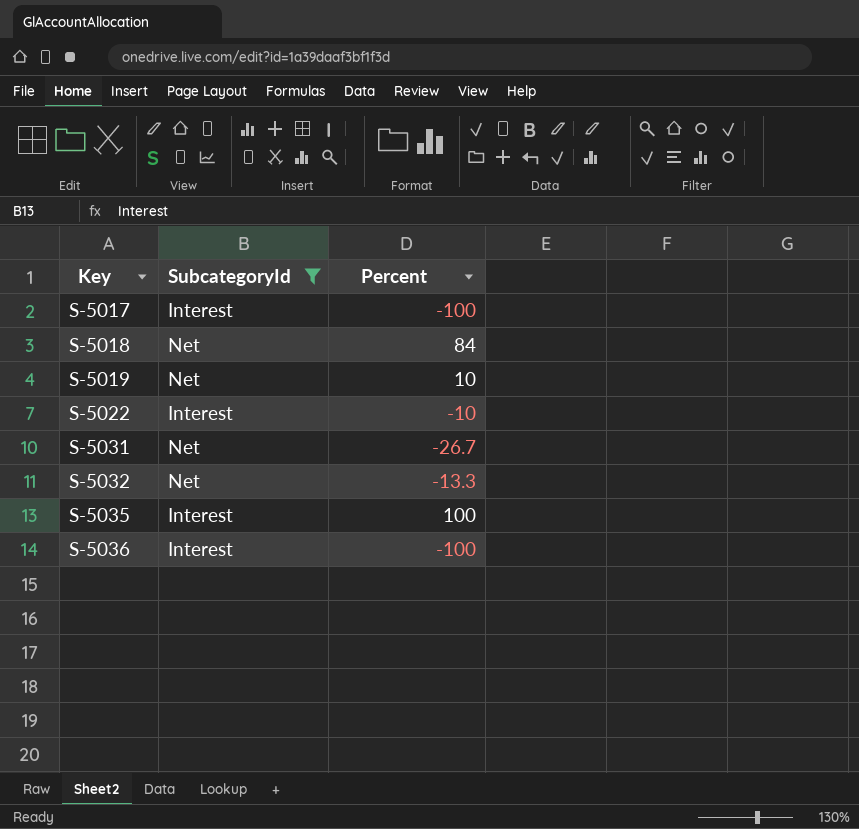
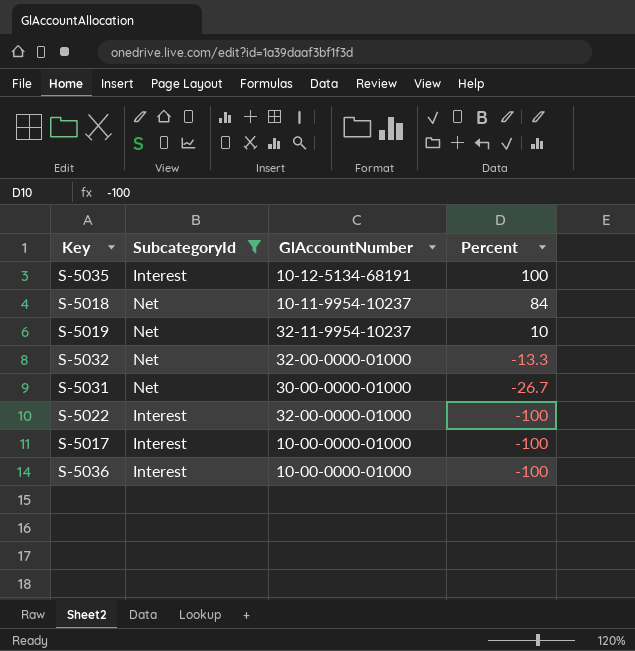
row order: Key ascending -> Percent descending
column GlAccountNumber | position: none -> 3
S-5022 | Percent: -10 -> -100

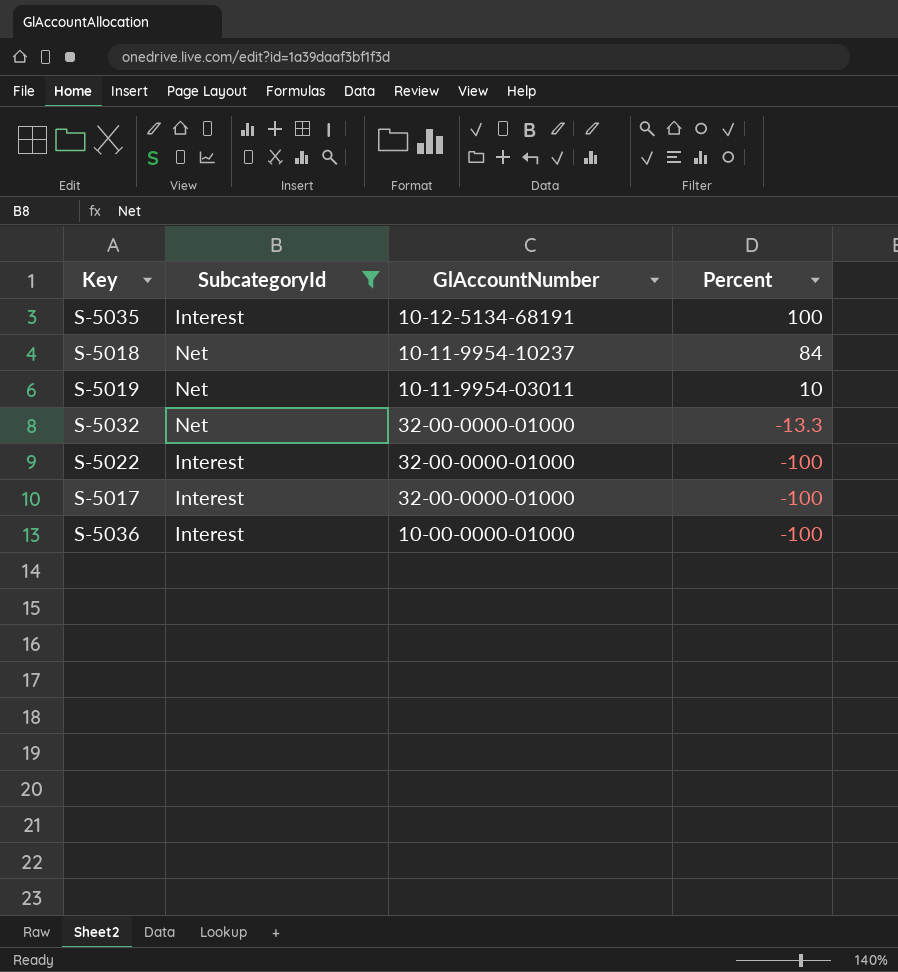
row S-5031: Net | 30-00-0000-01000 | -26.7 -> none
S-5019 | GlAccountNumber: 32-11-9954-10237 -> 10-11-9954-03011
S-5017 | GlAccountNumber: 10-00-0000-01000 -> 32-00-0000-01000

